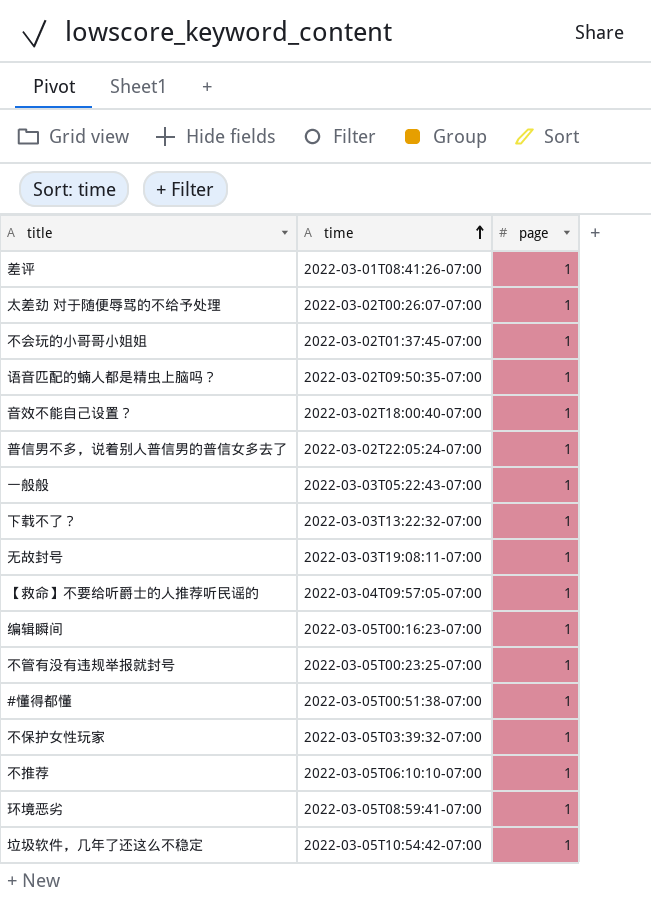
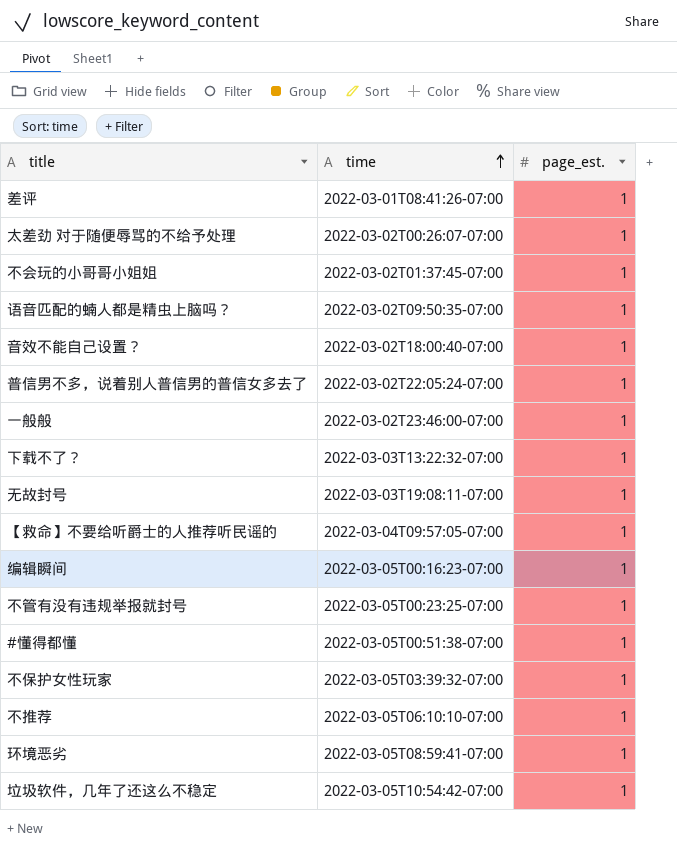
column name: page -> page_est.
一般般 | time: 2022-03-03T05:22:43-07:00 -> 2022-03-02T23:46:00-07:00

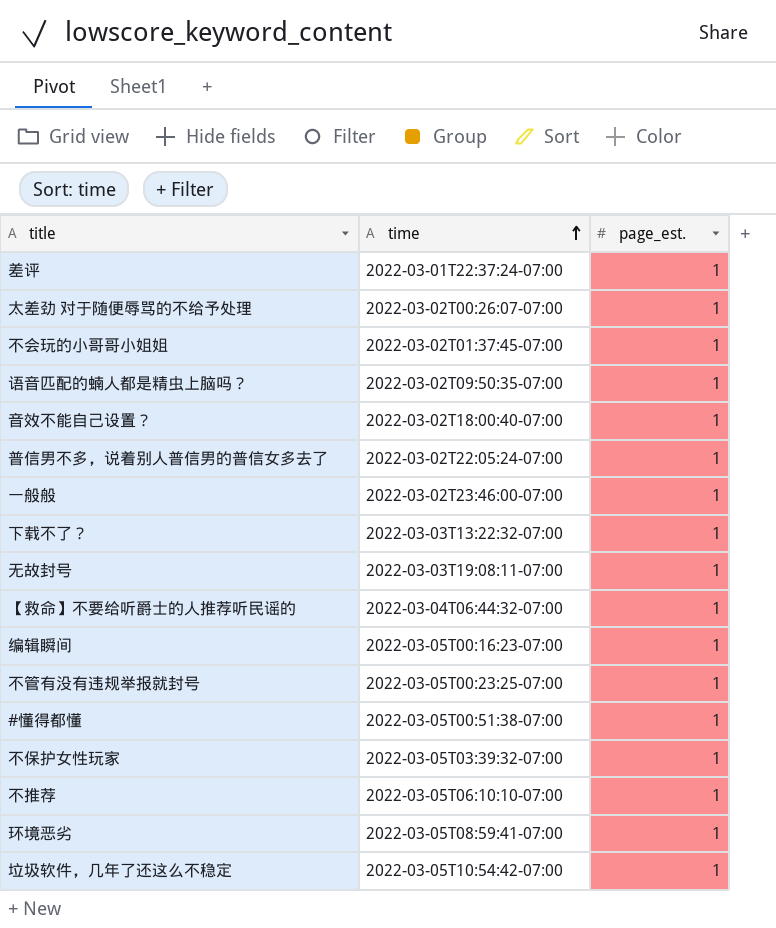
差评 | time: 2022-03-01T08:41:26-07:00 -> 2022-03-01T22:37:24-07:00
【救命】不要给听爵士的人推荐听民谣的 | time: 2022-03-04T09:57:05-07:00 -> 2022-03-04T06:44:32-07:00

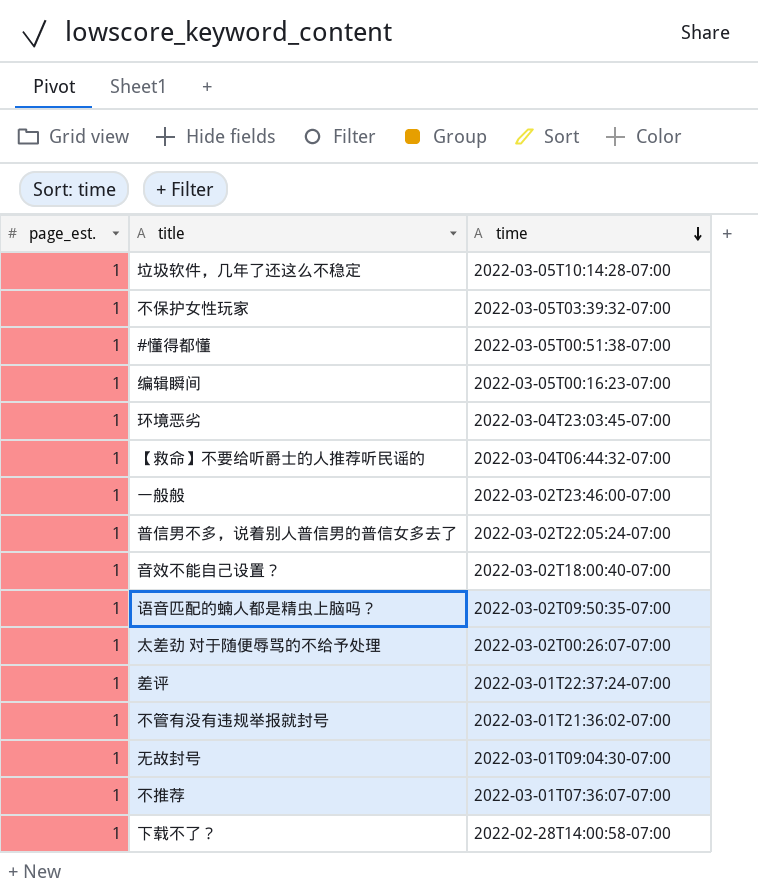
row order: time ascending -> time descending
column page_est. | position: 3 -> 1
row 不会玩的小哥哥小姐姐: 2022-03-02T01:37:45-07:00 | 1 -> none
垃圾软件，几年了还这么不稳定 | time: 2022-03-05T10:54:42-07:00 -> 2022-03-05T10:14:28-07:00
环境恶劣 | time: 2022-03-05T08:59:41-07:00 -> 2022-03-04T23:03:45-07:00
不管有没有违规举报就封号 | time: 2022-03-05T00:23:25-07:00 -> 2022-03-01T21:36:02-07:00
无故封号 | time: 2022-03-03T19:08:11-07:00 -> 2022-03-01T09:04:30-07:00
不推荐 | time: 2022-03-05T06:10:10-07:00 -> 2022-03-01T07:36:07-07:00
下载不了？ | time: 2022-03-03T13:22:32-07:00 -> 2022-02-28T14:00:58-07:00

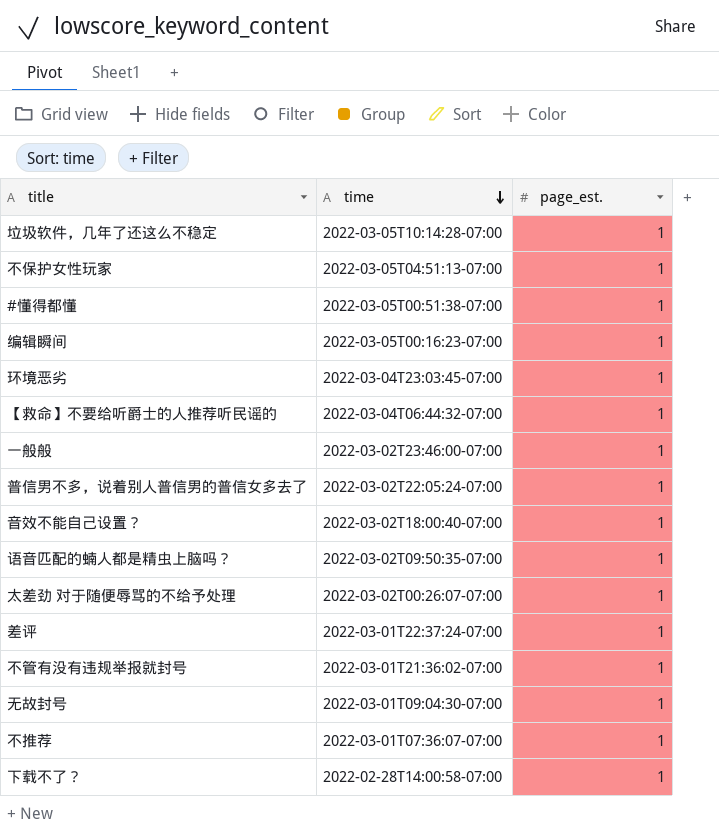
column page_est. | position: 1 -> 3
不保护女性玩家 | time: 2022-03-05T03:39:32-07:00 -> 2022-03-05T04:51:13-07:00

